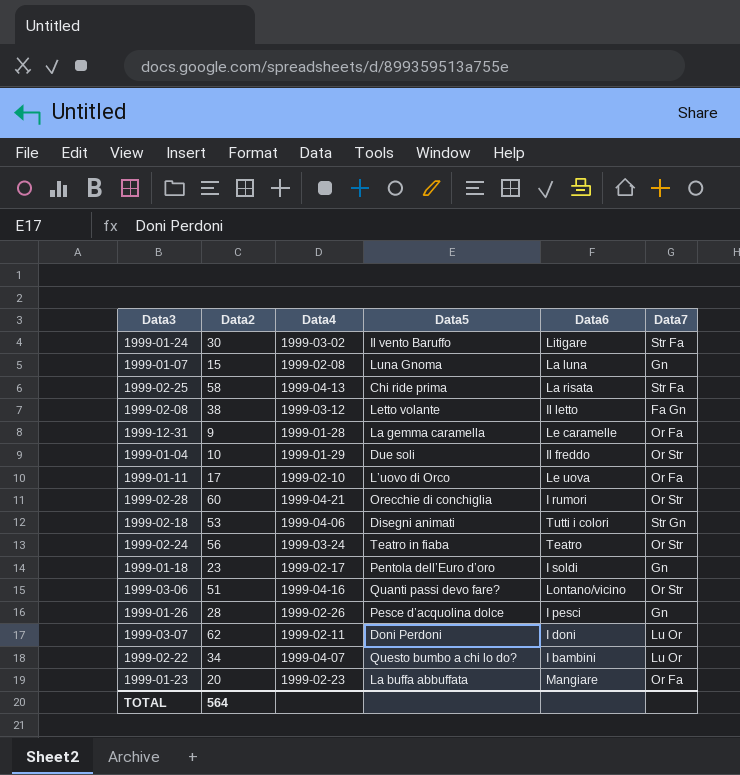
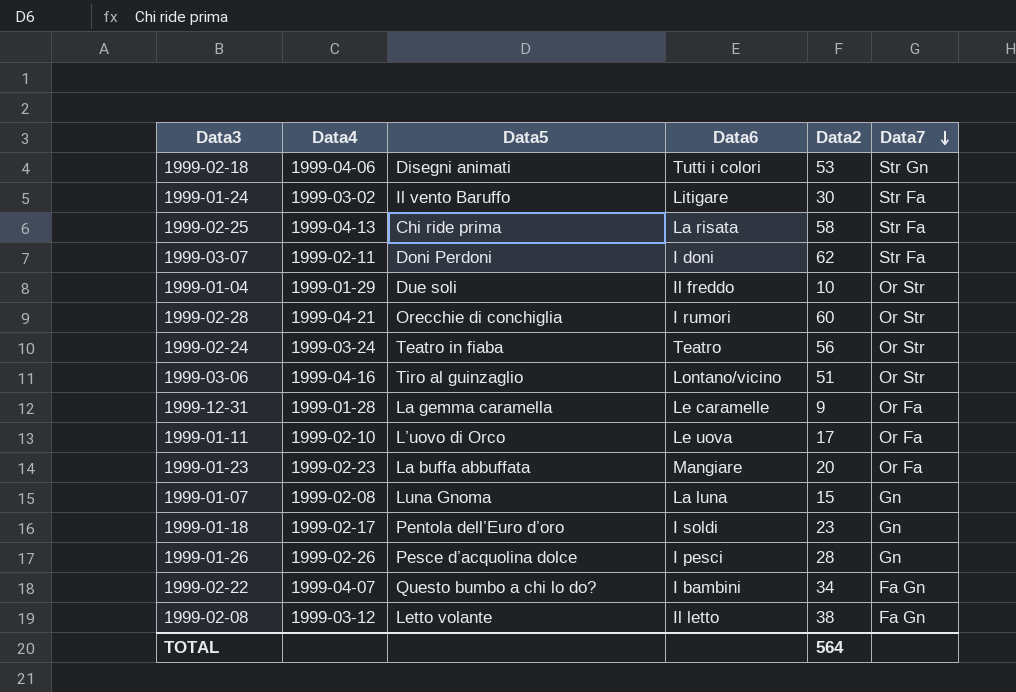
row order: none -> Data7 descending
column Data2 | position: 2 -> 5
1999-03-07 | Data7: Lu Or -> Str Fa
1999-03-06 | Data5: Quanti passi devo fare? -> Tiro al guinzaglio
1999-02-22 | Data7: Lu Or -> Fa Gn

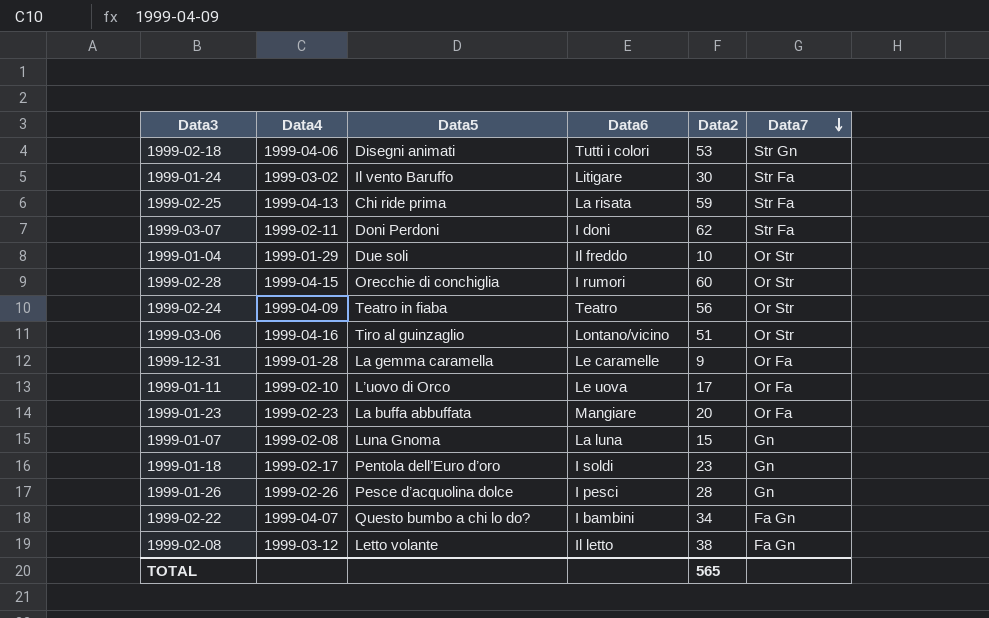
1999-02-25 | Data2: 58 -> 59
1999-02-28 | Data4: 1999-04-21 -> 1999-04-15
1999-02-24 | Data4: 1999-03-24 -> 1999-04-09
TOTAL | Data2: 564 -> 565

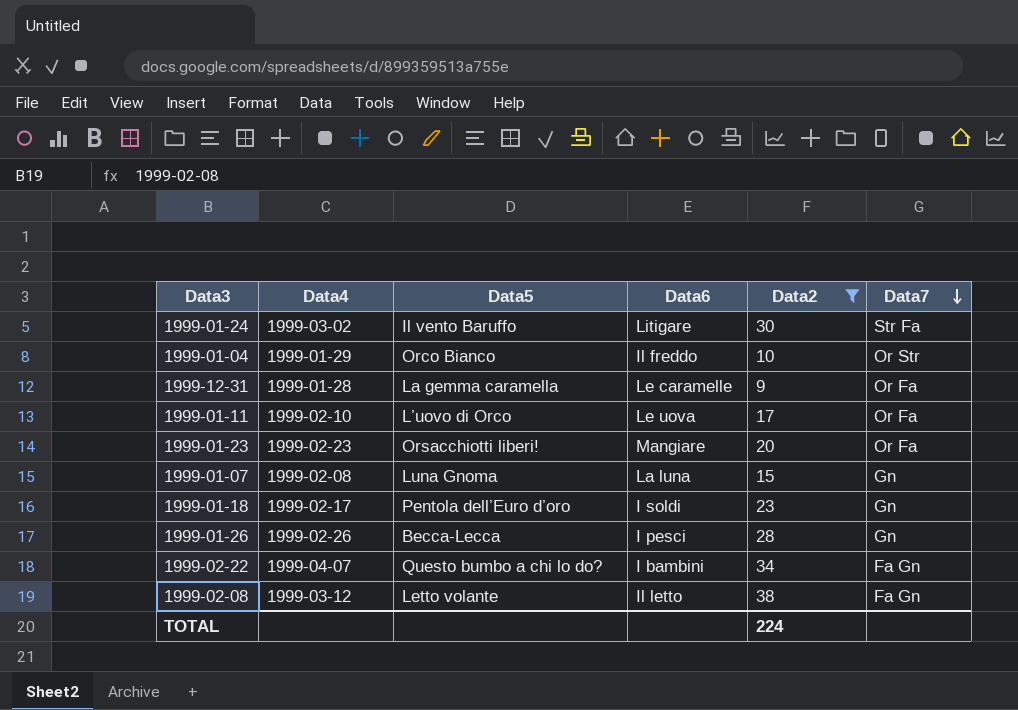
filter: none -> Data2 <= 38
1999-01-04 | Data5: Due soli -> Orco Bianco
1999-01-23 | Data5: La buffa abbuffata -> Orsacchiotti liberi!
1999-01-26 | Data5: Pesce d’acquolina dolce -> Becca-Lecca
TOTAL | Data2: 565 -> 224

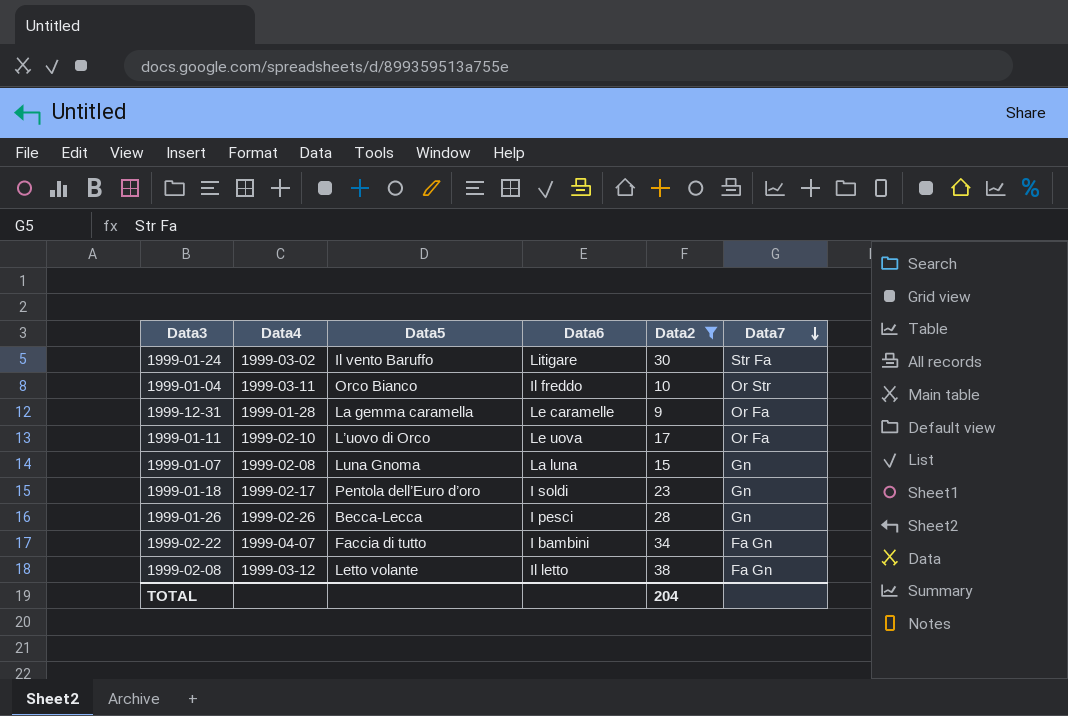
row 1999-01-23: 1999-02-23 | Orsacchiotti liberi! | Mangiare | 20 | Or Fa -> none
1999-01-04 | Data4: 1999-01-29 -> 1999-03-11
1999-02-22 | Data5: Questo bumbo a chi lo do? -> Faccia di tutto
TOTAL | Data2: 224 -> 204

